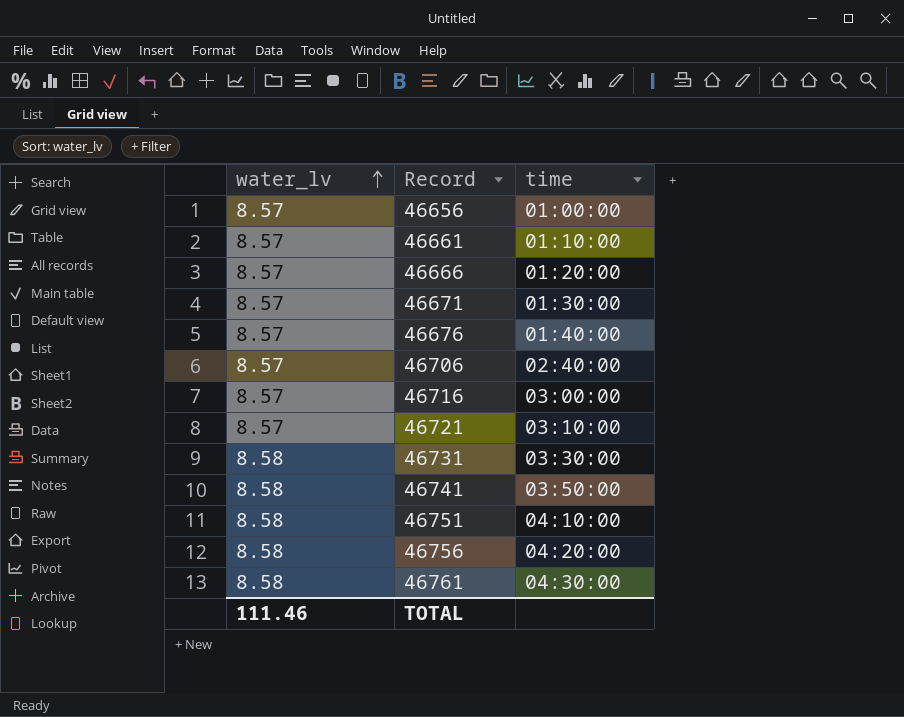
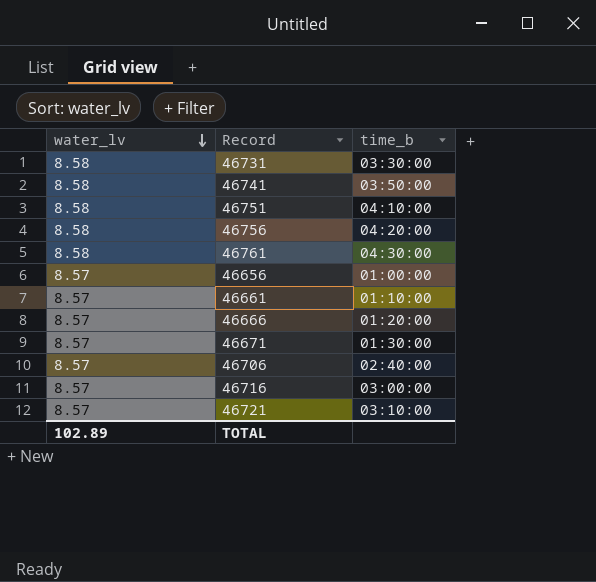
row order: water_lv ascending -> water_lv descending
column name: time -> time_b
row 46676: 8.57 | 01:40:00 -> none
TOTAL | water_lv: 111.46 -> 102.89

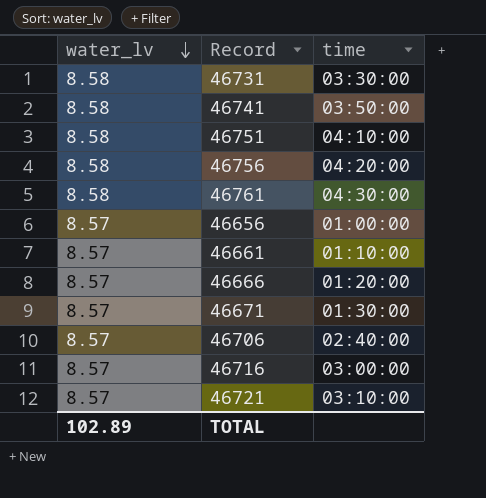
column name: time_b -> time

